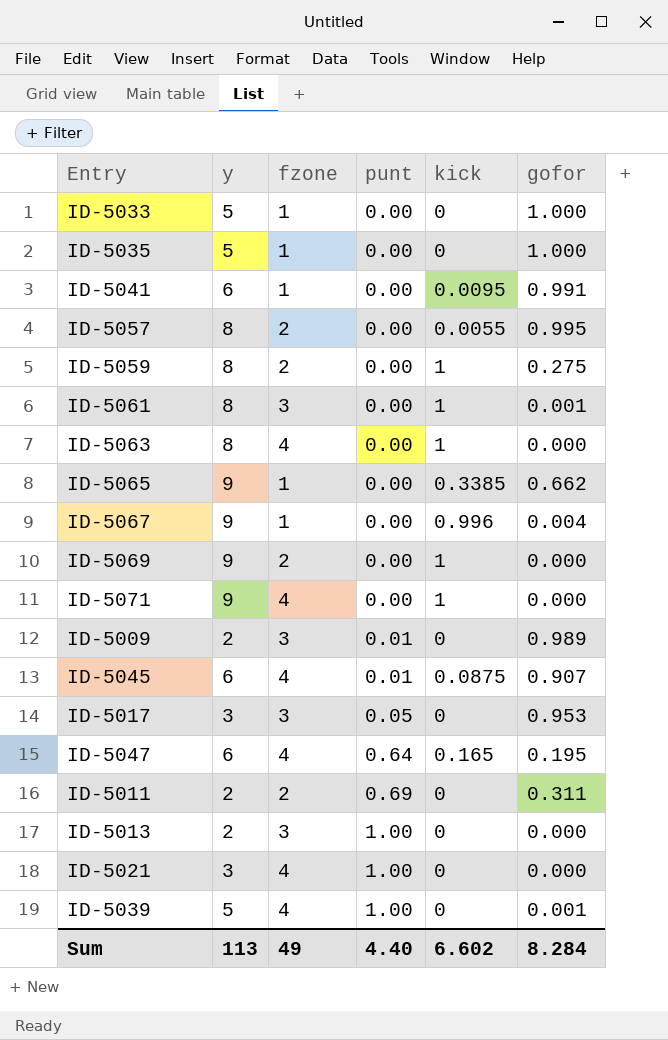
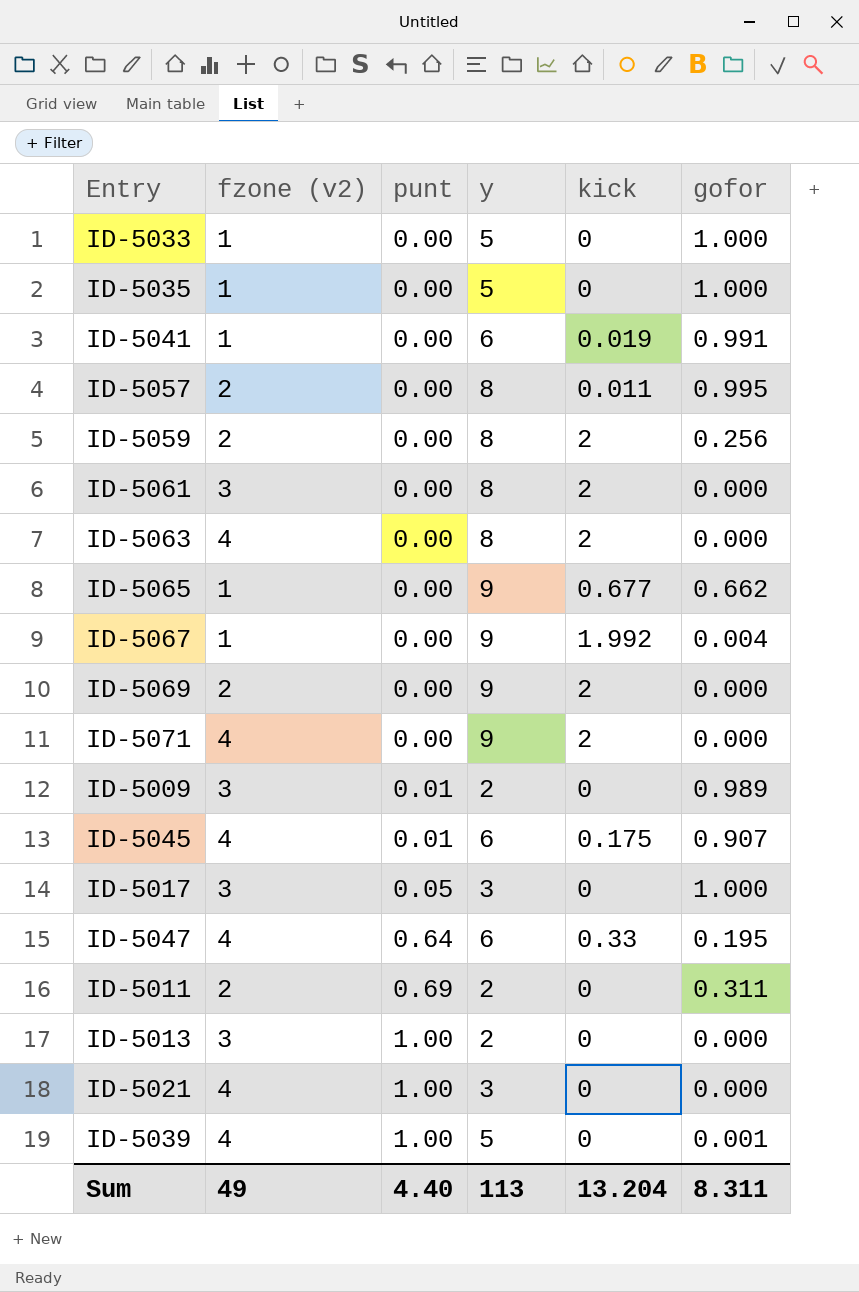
column name: fzone -> fzone (v2)
column y | position: 2 -> 4
ID-5041 | kick: 0.0095 -> 0.019
ID-5057 | kick: 0.0055 -> 0.011
ID-5059 | kick: 1 -> 2
ID-5059 | gofor: 0.275 -> 0.256
ID-5061 | kick: 1 -> 2
ID-5061 | gofor: 0.001 -> 0.000
ID-5063 | kick: 1 -> 2
ID-5065 | kick: 0.3385 -> 0.677
ID-5067 | kick: 0.996 -> 1.992
ID-5069 | kick: 1 -> 2
ID-5071 | kick: 1 -> 2
ID-5045 | kick: 0.0875 -> 0.175
ID-5017 | gofor: 0.953 -> 1.000
ID-5047 | kick: 0.165 -> 0.33
Sum | kick: 6.602 -> 13.204
Sum | gofor: 8.284 -> 8.311

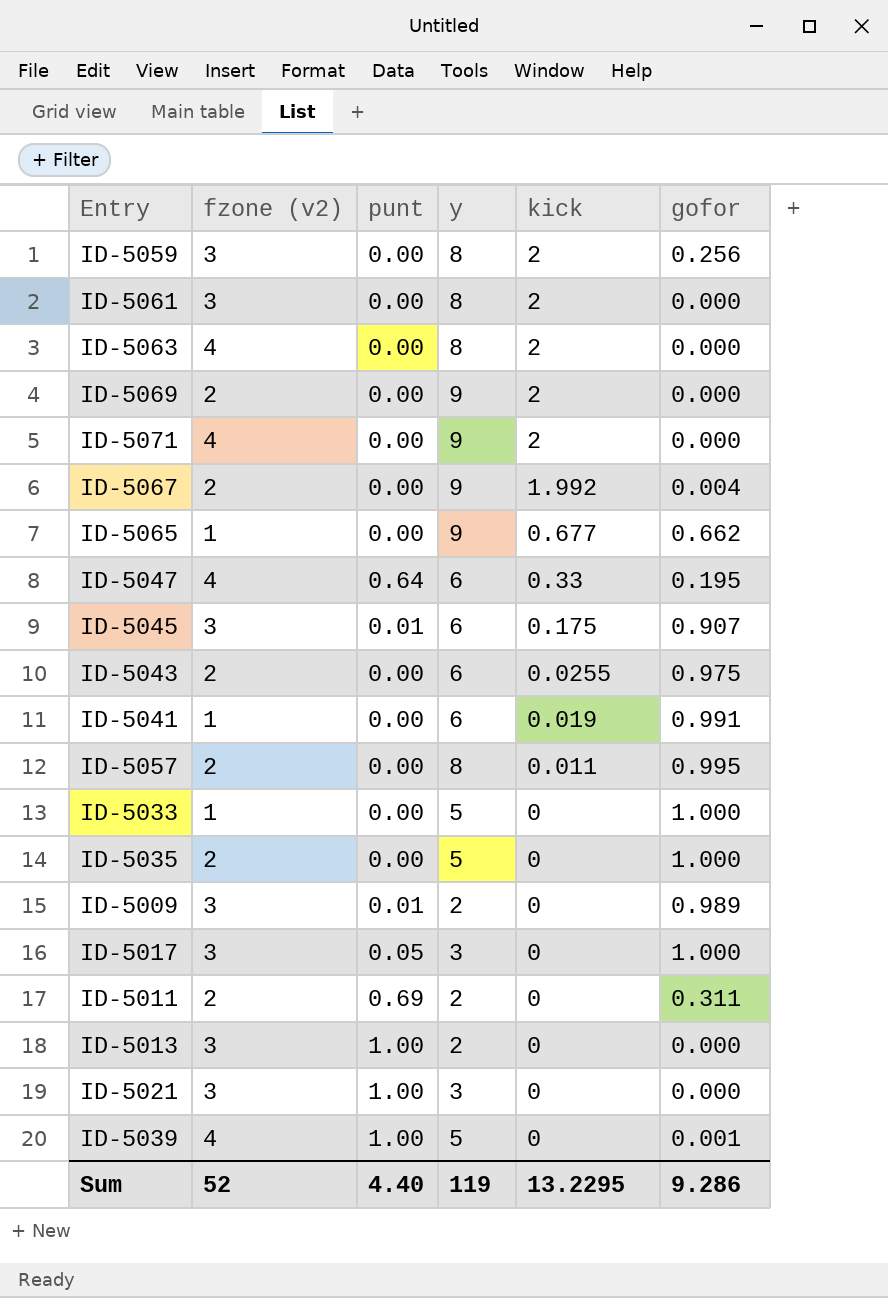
row order: punt ascending -> kick descending
ID-5059 | fzone (v2): 2 -> 3
ID-5067 | fzone (v2): 1 -> 2
ID-5045 | fzone (v2): 4 -> 3
row ID-5043: none -> 2 | 0.00 | 6 | 0.0255 | 0.975
ID-5035 | fzone (v2): 1 -> 2
ID-5021 | fzone (v2): 4 -> 3
Sum | fzone (v2): 49 -> 52
Sum | y: 113 -> 119
Sum | kick: 13.204 -> 13.2295
Sum | gofor: 8.311 -> 9.286

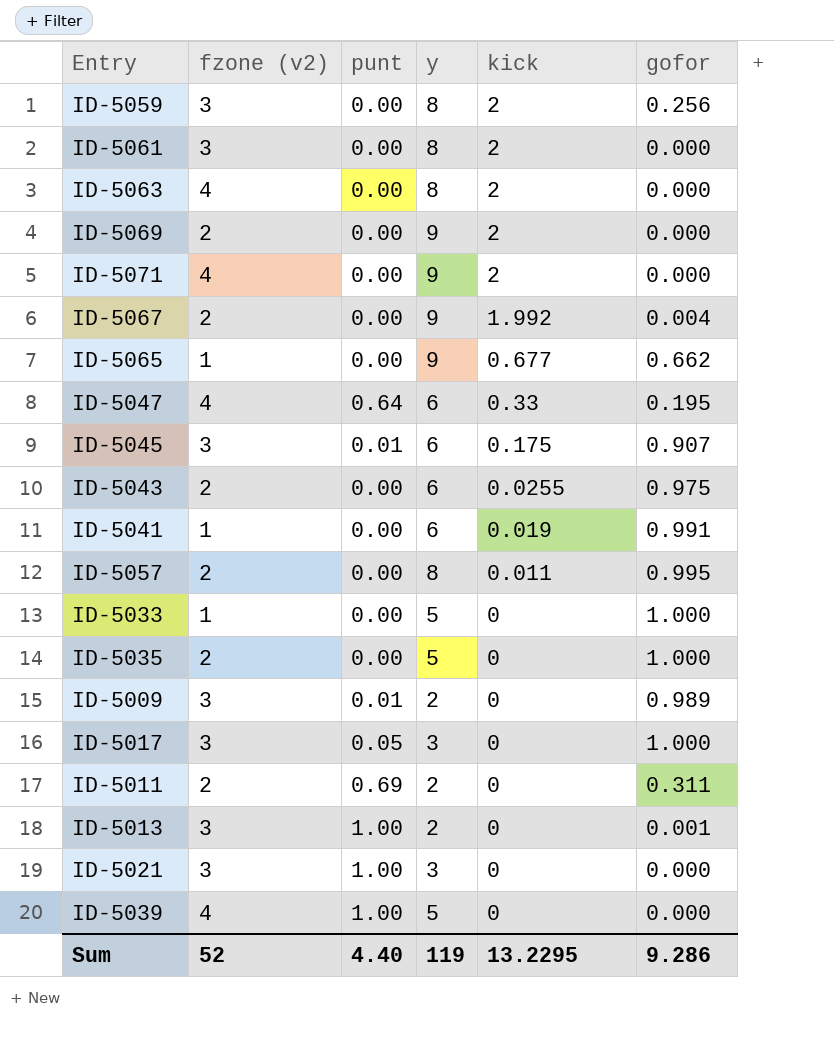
ID-5013 | gofor: 0.000 -> 0.001
ID-5039 | gofor: 0.001 -> 0.000

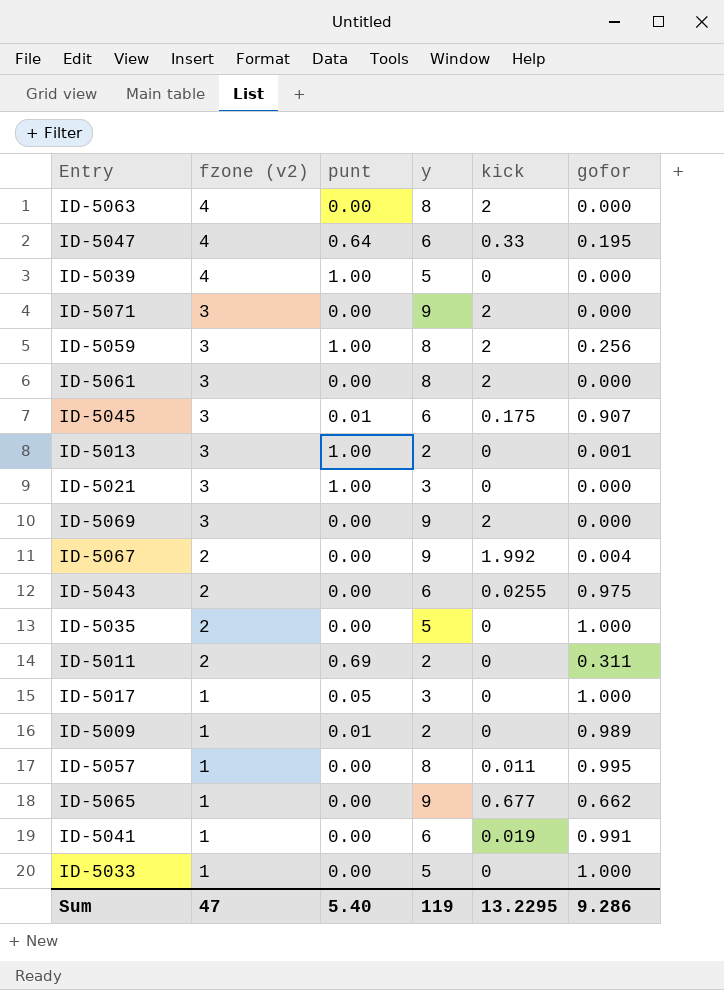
row order: kick descending -> fzone (v2) descending
ID-5071 | fzone (v2): 4 -> 3
ID-5059 | punt: 0.00 -> 1.00
ID-5069 | fzone (v2): 2 -> 3
ID-5017 | fzone (v2): 3 -> 1
ID-5009 | fzone (v2): 3 -> 1
ID-5057 | fzone (v2): 2 -> 1
Sum | fzone (v2): 52 -> 47
Sum | punt: 4.40 -> 5.40

